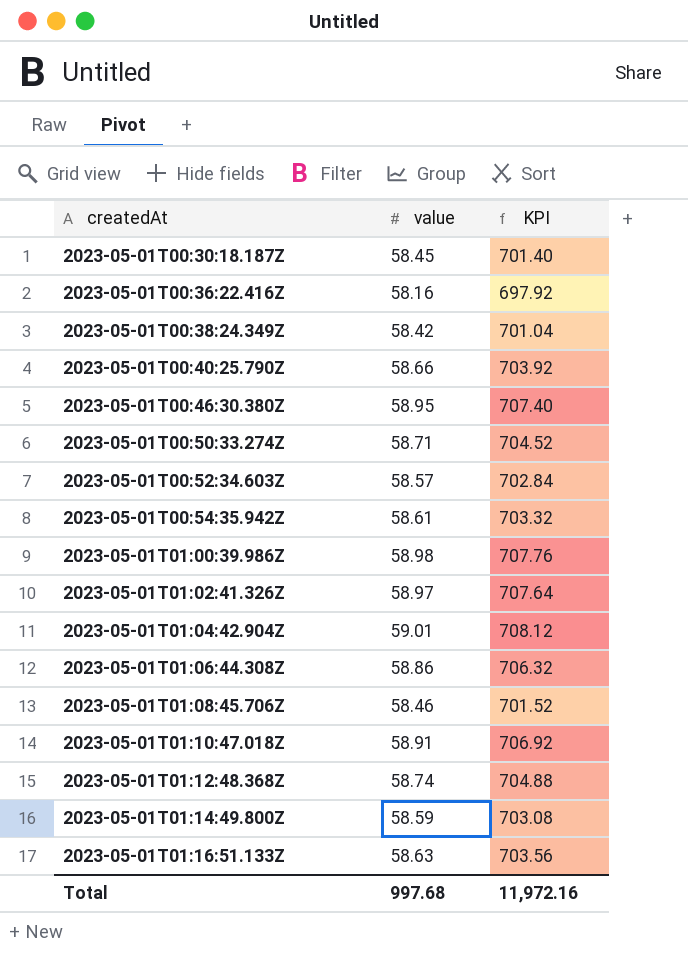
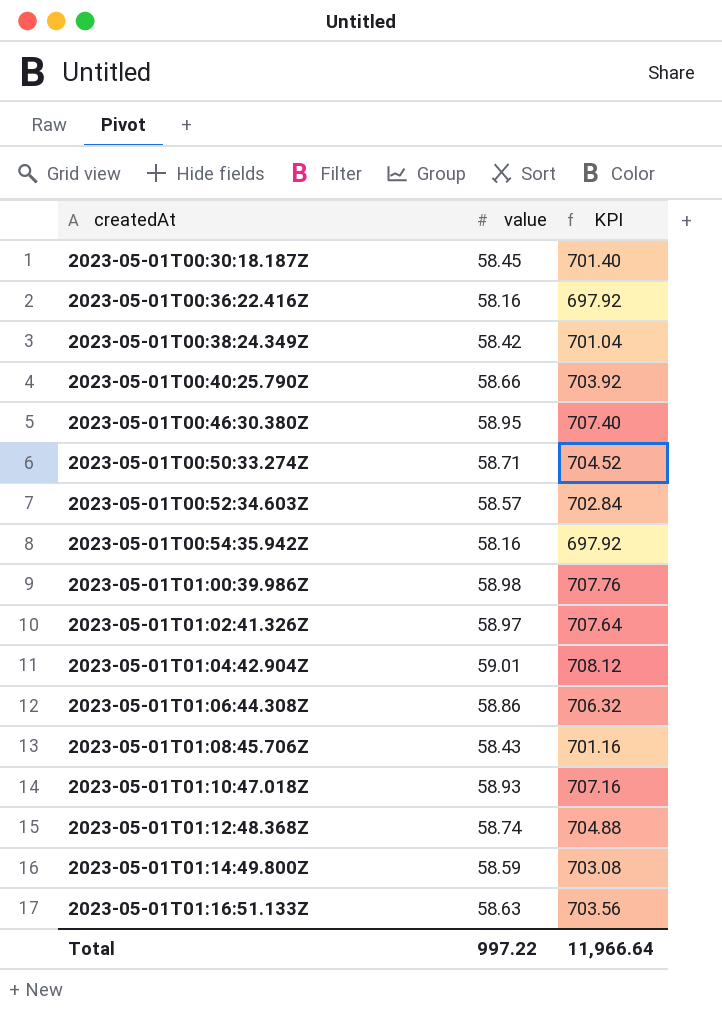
2023-05-01T00:54:35.942Z | value: 58.61 -> 58.16
2023-05-01T00:54:35.942Z | KPI: 703.32 -> 697.92
2023-05-01T01:08:45.706Z | value: 58.46 -> 58.43
2023-05-01T01:08:45.706Z | KPI: 701.52 -> 701.16
2023-05-01T01:10:47.018Z | value: 58.91 -> 58.93
2023-05-01T01:10:47.018Z | KPI: 706.92 -> 707.16
Total | value: 997.68 -> 997.22
Total | KPI: 11,972.16 -> 11,966.64

